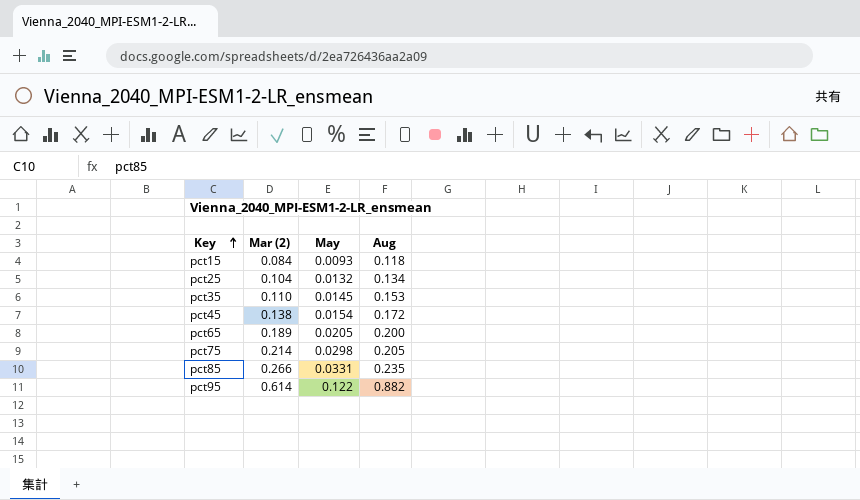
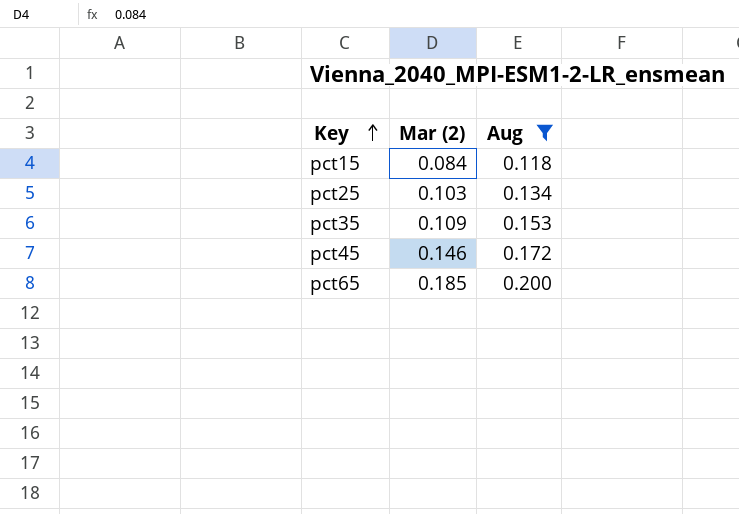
filter: none -> Aug <= 0.200
column May | position: 3 -> none
pct25 | Mar (2): 0.104 -> 0.103
pct35 | Mar (2): 0.110 -> 0.109
pct45 | Mar (2): 0.138 -> 0.146
pct65 | Mar (2): 0.189 -> 0.185

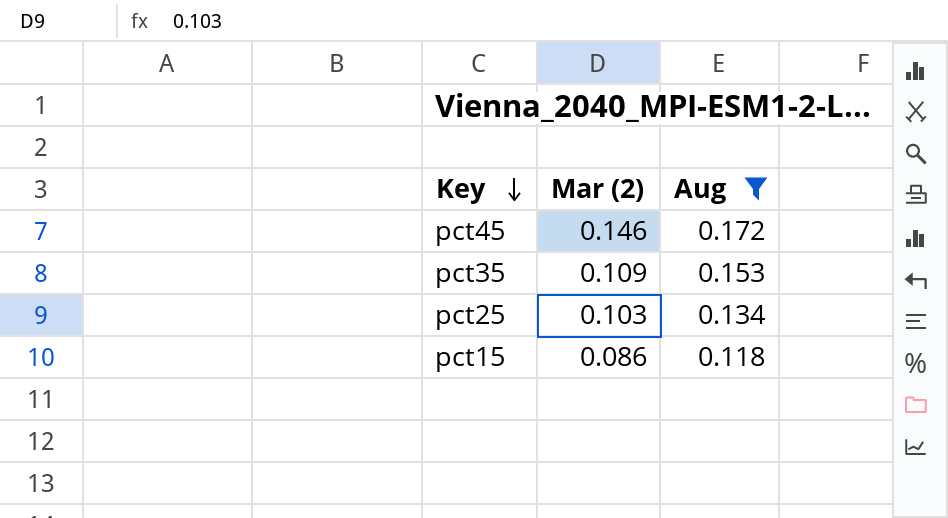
row order: Key ascending -> Key descending
row pct65: 0.185 | 0.200 -> none
pct15 | Mar (2): 0.084 -> 0.086

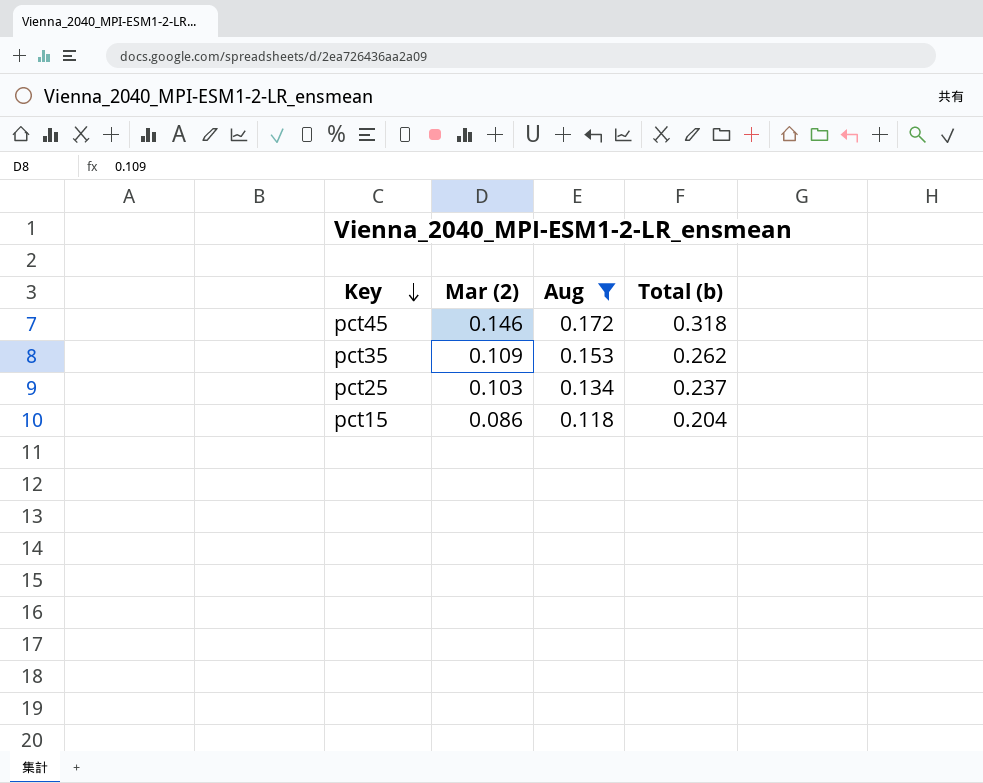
column Total (b) | formula: none -> [Mar (2)] + [Aug]

